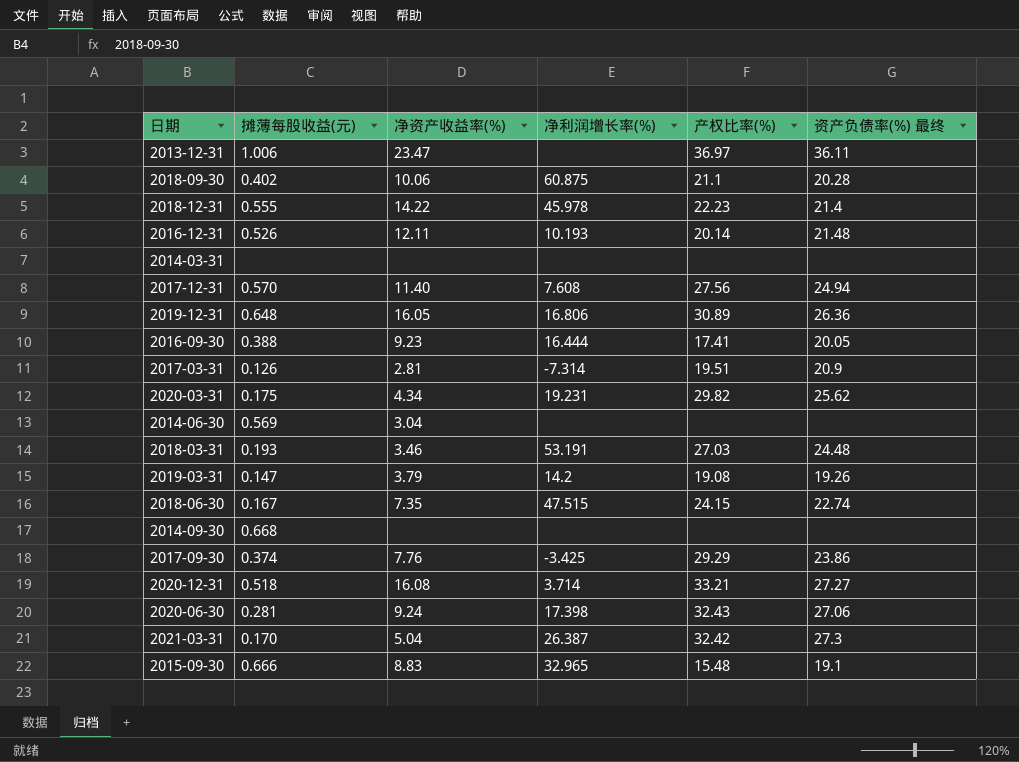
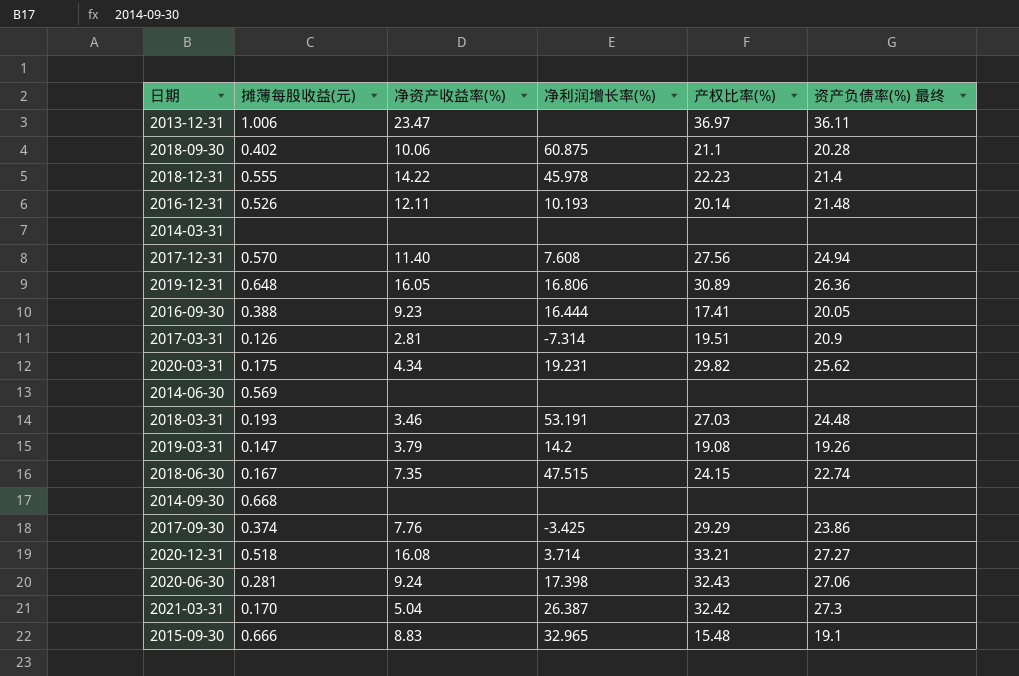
2014-06-30 | 净资产收益率(%): 3.04 -> none

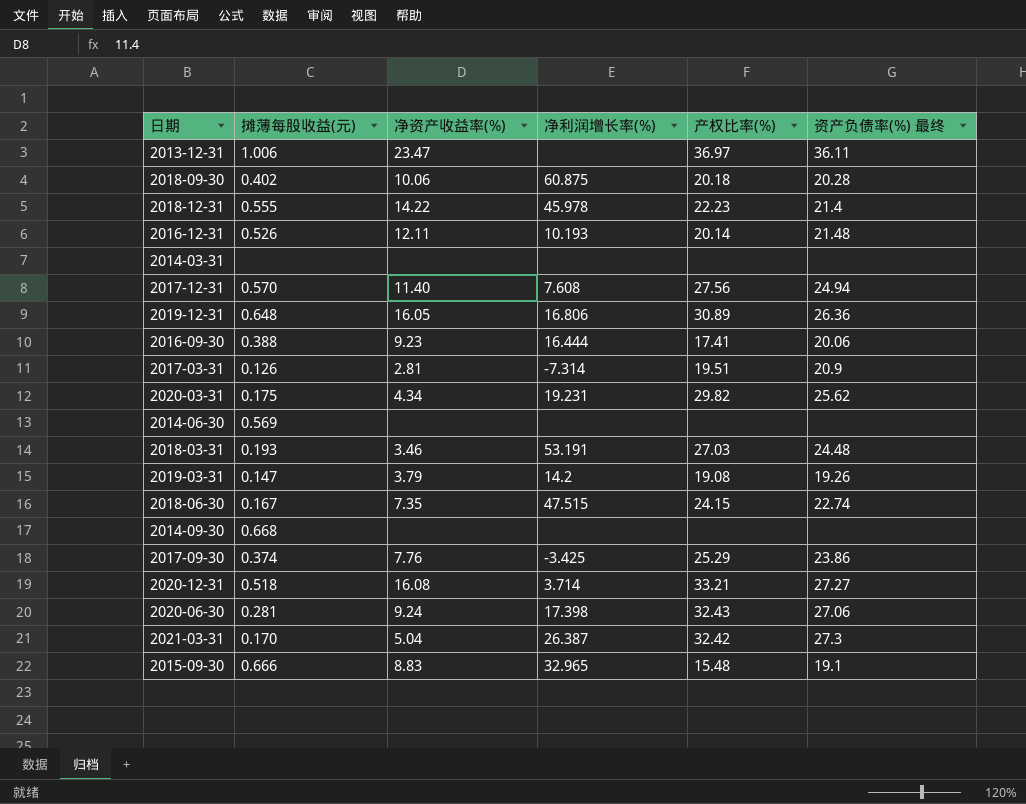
2018-09-30 | 产权比率(%): 21.1 -> 20.18
2016-09-30 | 资产负债率(%) 最终: 20.05 -> 20.06
2017-09-30 | 产权比率(%): 29.29 -> 25.29

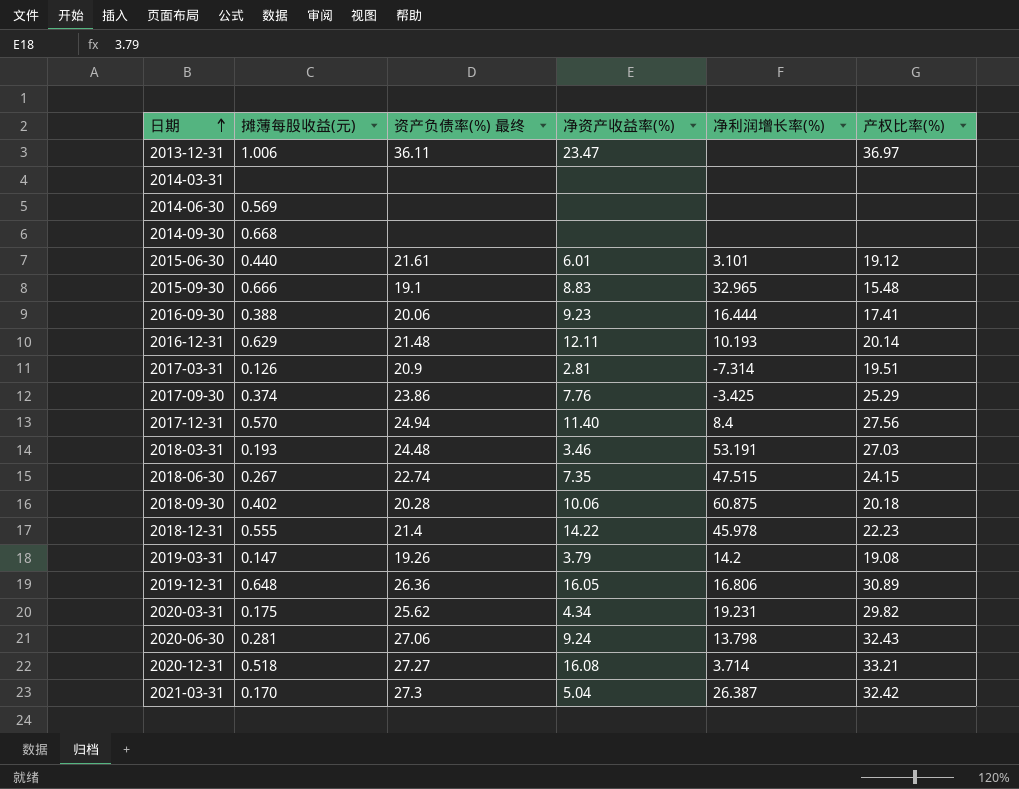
row order: none -> 日期 ascending
column 资产负债率(%) 最终 | position: 6 -> 3
row 2015-06-30: none -> 0.440 | 21.61 | 6.01 | 3.101 | 19.12
2016-12-31 | 摊薄每股收益(元): 0.526 -> 0.629
2017-12-31 | 净利润增长率(%): 7.608 -> 8.4
2018-06-30 | 摊薄每股收益(元): 0.167 -> 0.267
2020-06-30 | 净利润增长率(%): 17.398 -> 13.798

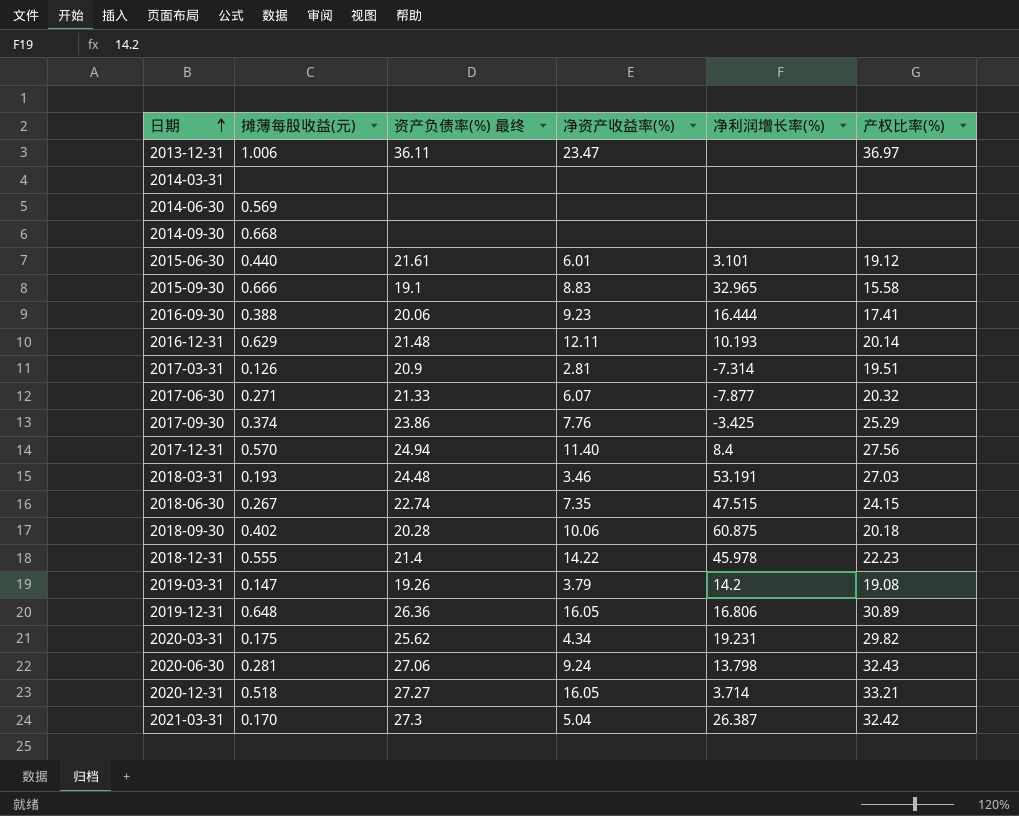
2015-09-30 | 产权比率(%): 15.48 -> 15.58
row 2017-06-30: none -> 0.271 | 21.33 | 6.07 | -7.877 | 20.32
2020-12-31 | 净资产收益率(%): 16.08 -> 16.05

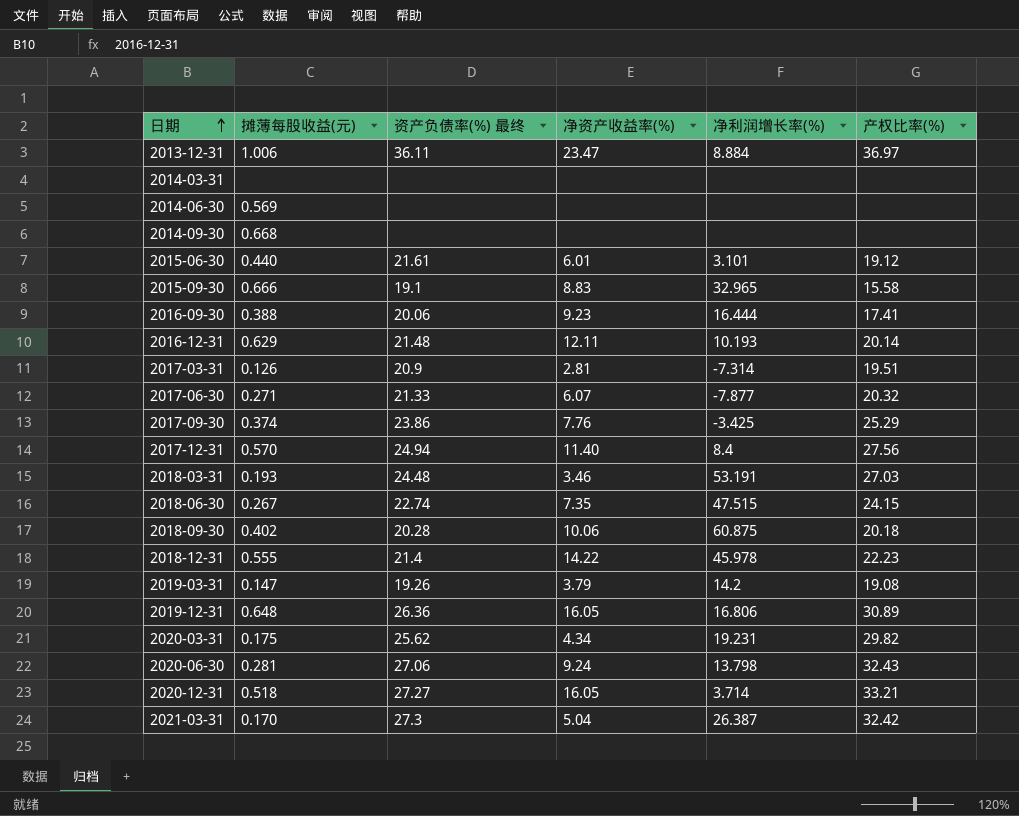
2013-12-31 | 净利润增长率(%): none -> 8.884

